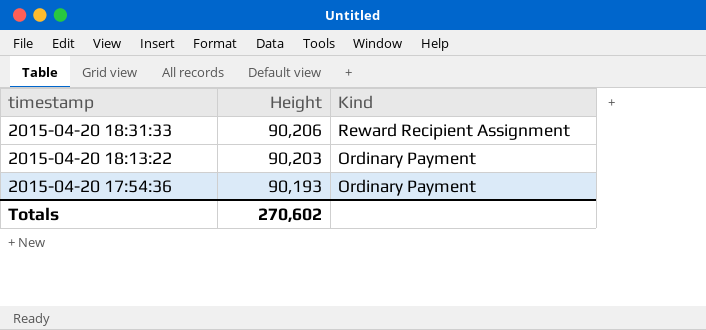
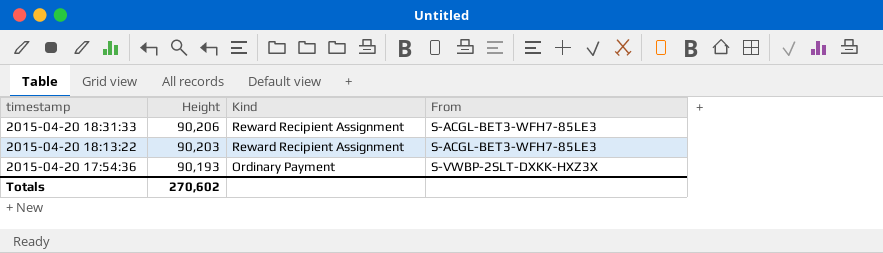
column From | position: none -> 4
2015-04-20 18:13:22 | Kind: Ordinary Payment -> Reward Recipient Assignment

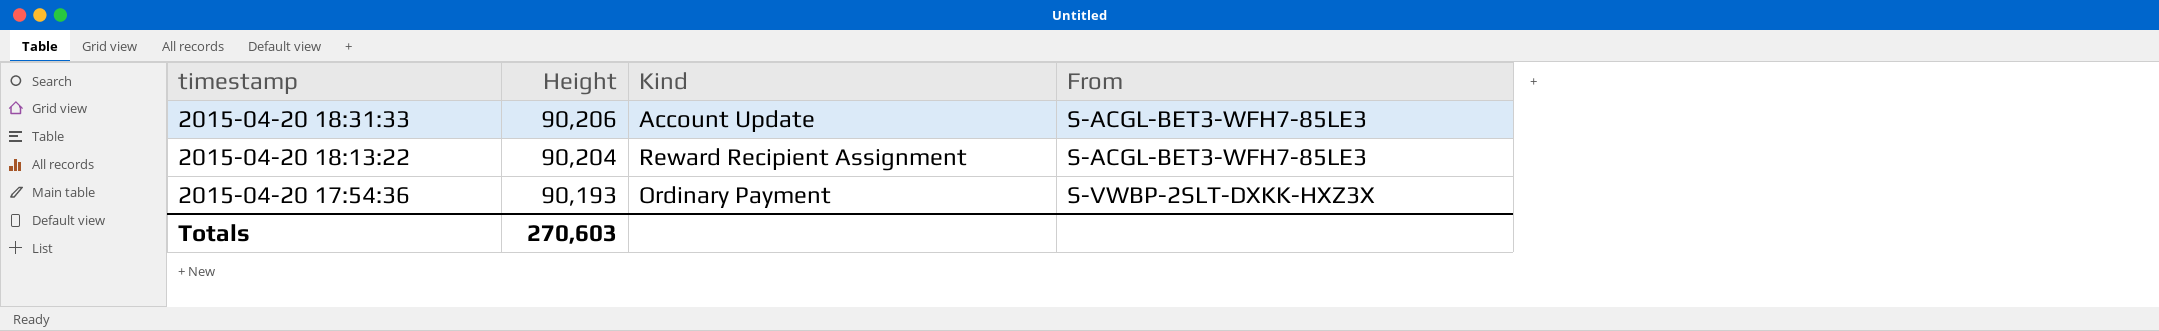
2015-04-20 18:31:33 | Kind: Reward Recipient Assignment -> Account Update
2015-04-20 18:13:22 | Height: 90,203 -> 90,204
Totals | Height: 270,602 -> 270,603

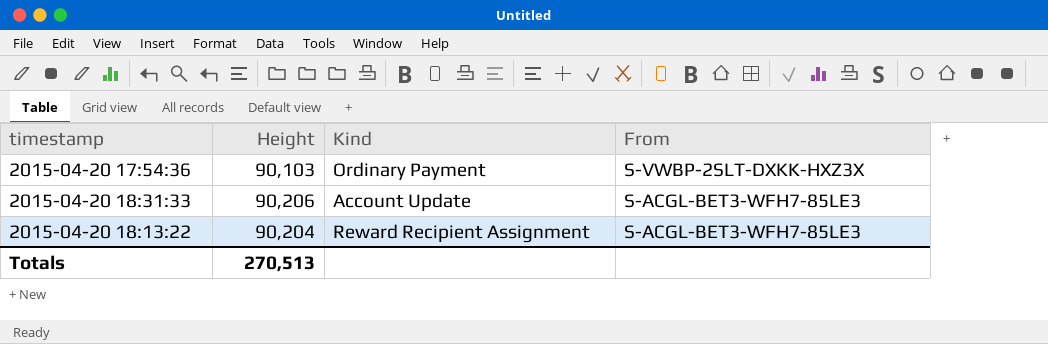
row order: timestamp descending -> From descending
2015-04-20 17:54:36 | Height: 90,193 -> 90,103
Totals | Height: 270,603 -> 270,513

